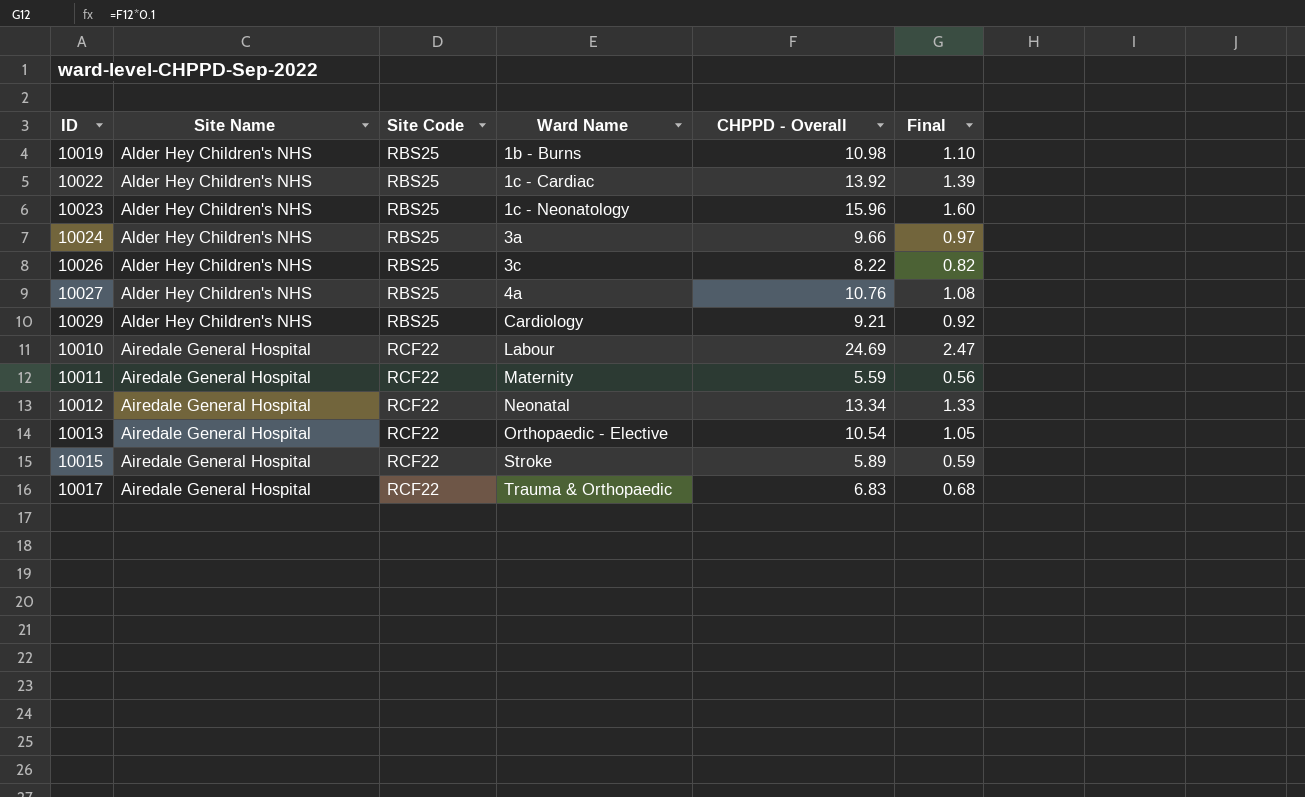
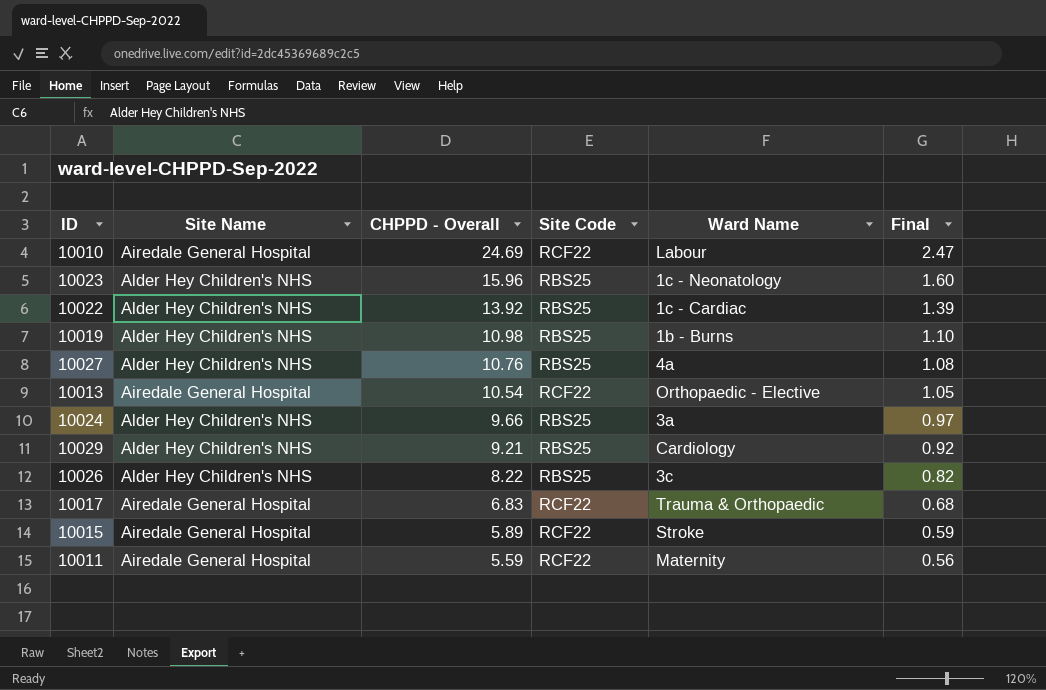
row order: Site Name descending -> CHPPD - Overall descending
column CHPPD - Overall | position: 5 -> 3
row 10012: Airedale General Hospital | RCF22 | Neonatal | 13.34 | 1.33 -> none

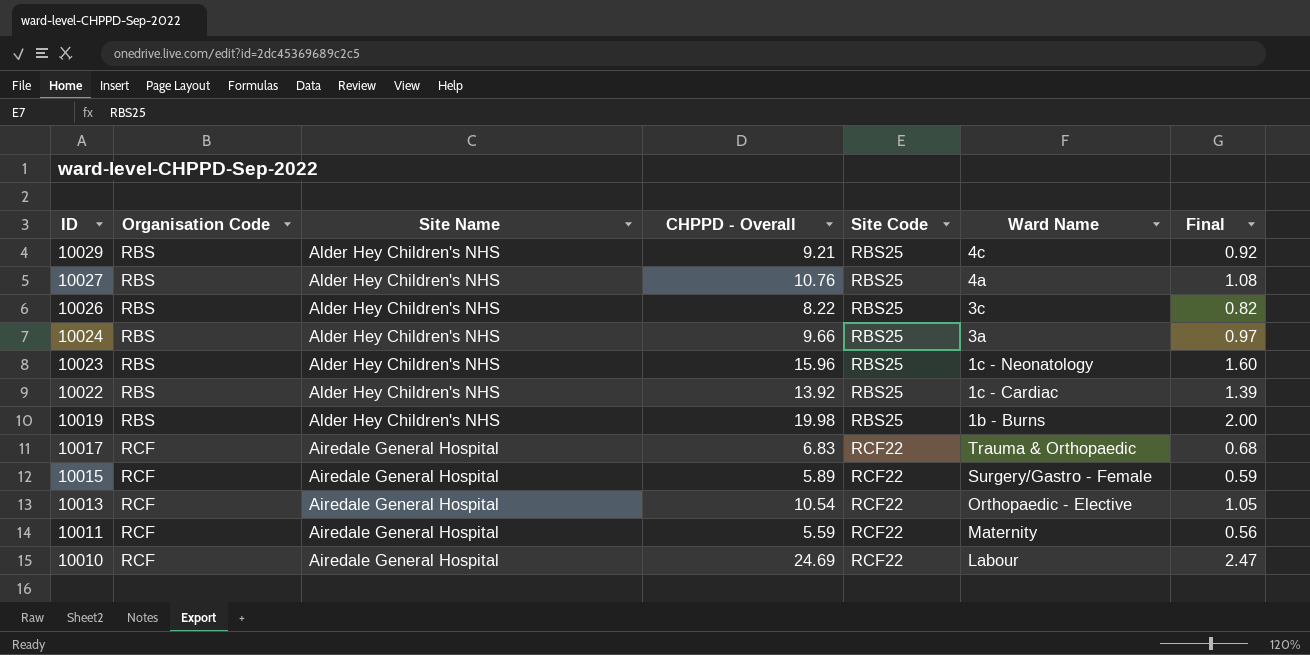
row order: CHPPD - Overall descending -> ID descending
column Organisation Code | position: none -> 2
10029 | Ward Name: Cardiology -> 4c
10019 | CHPPD - Overall: 10.98 -> 19.98
10019 | Final: 1.10 -> 2.00
10015 | Ward Name: Stroke -> Surgery/Gastro - Female

